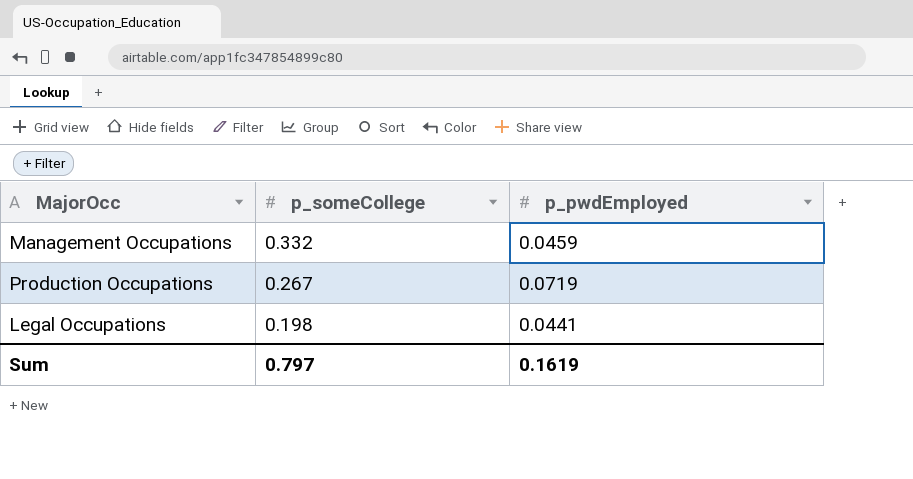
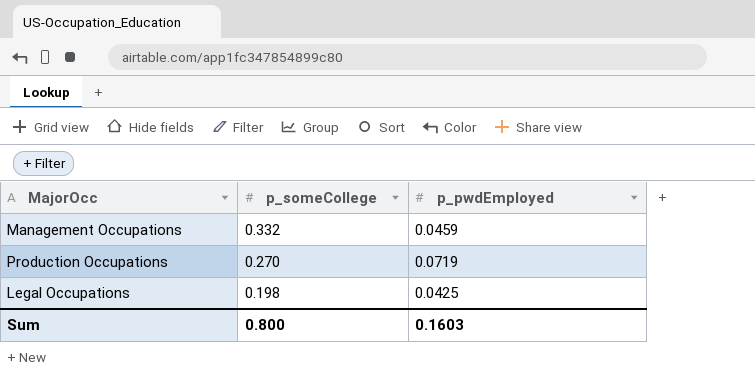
Production Occupations | p_someCollege: 0.267 -> 0.270
Legal Occupations | p_pwdEmployed: 0.0441 -> 0.0425
Sum | p_someCollege: 0.797 -> 0.800
Sum | p_pwdEmployed: 0.1619 -> 0.1603

